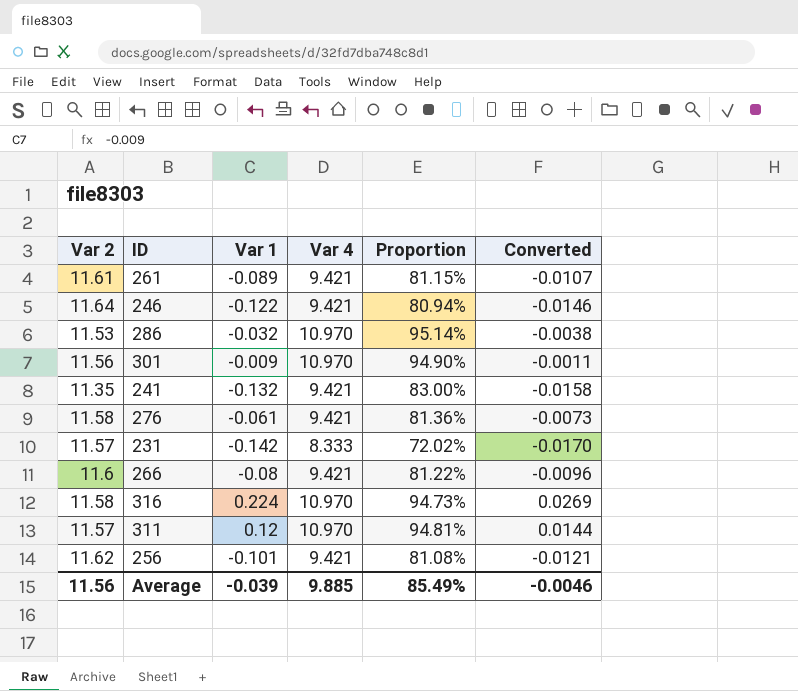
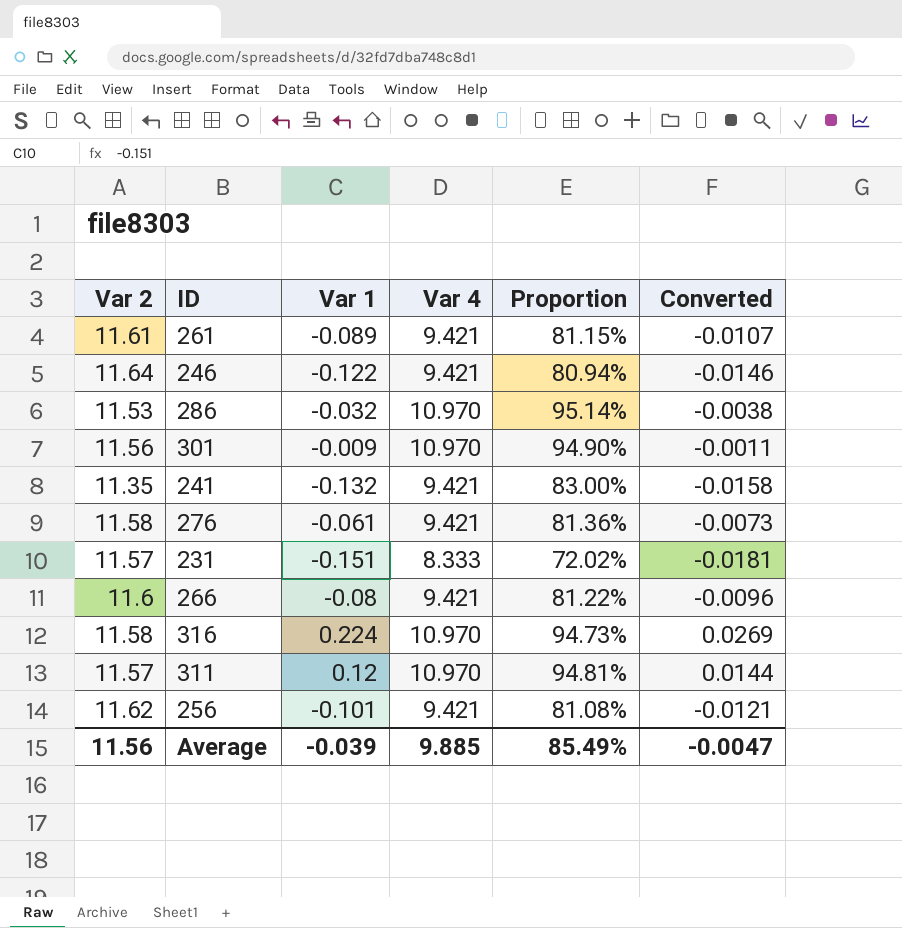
231 | Var 1: -0.142 -> -0.151
231 | Converted: -0.0170 -> -0.0181
Average | Converted: -0.0046 -> -0.0047

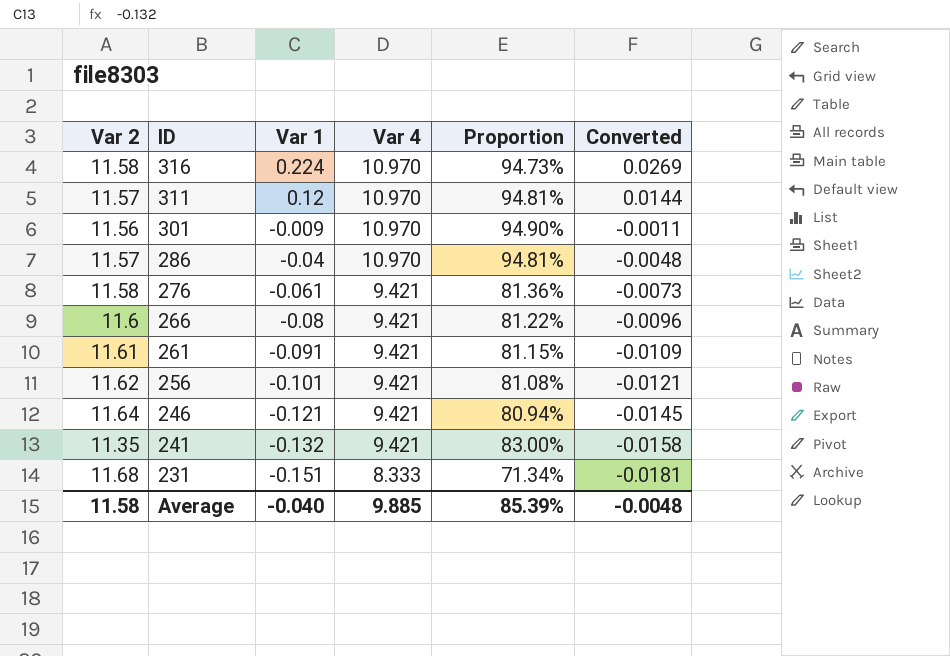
row order: none -> ID descending
286 | Var 2: 11.53 -> 11.57
286 | Var 1: -0.032 -> -0.04
286 | Proportion: 95.14% -> 94.81%
286 | Converted: -0.0038 -> -0.0048
261 | Var 1: -0.089 -> -0.091
261 | Converted: -0.0107 -> -0.0109
246 | Var 1: -0.122 -> -0.121
246 | Converted: -0.0146 -> -0.0145
231 | Var 2: 11.57 -> 11.68
231 | Proportion: 72.02% -> 71.34%
Average | Var 2: 11.56 -> 11.58
Average | Var 1: -0.039 -> -0.040
Average | Proportion: 85.49% -> 85.39%
Average | Converted: -0.0047 -> -0.0048

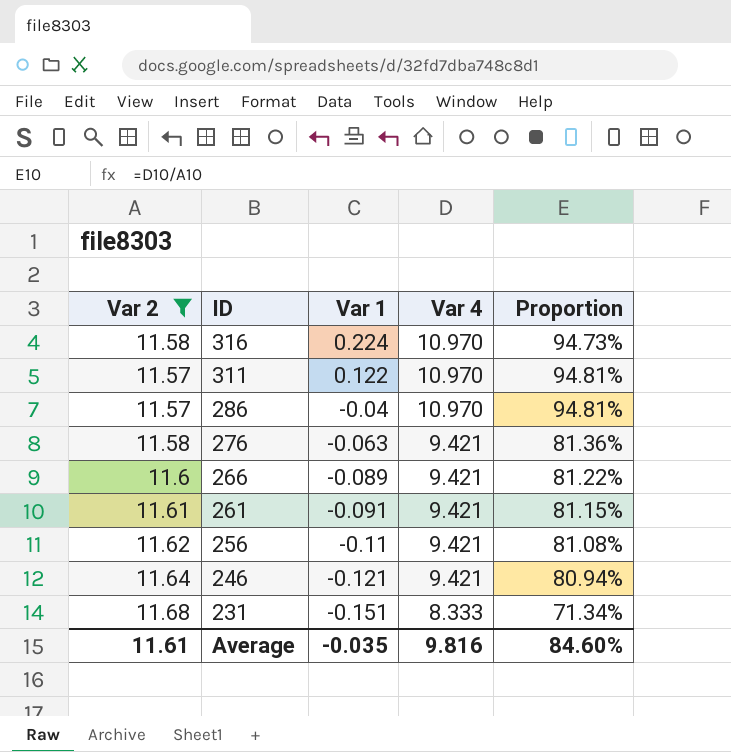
filter: none -> Var 2 >= 11.57
column Converted | formula: [Var 1] * 0.12 -> none
311 | Var 1: 0.12 -> 0.122
276 | Var 1: -0.061 -> -0.063
266 | Var 1: -0.08 -> -0.089
256 | Var 1: -0.101 -> -0.11
Average | Var 2: 11.58 -> 11.61
Average | Var 1: -0.040 -> -0.035
Average | Var 4: 9.885 -> 9.816
Average | Proportion: 85.39% -> 84.60%

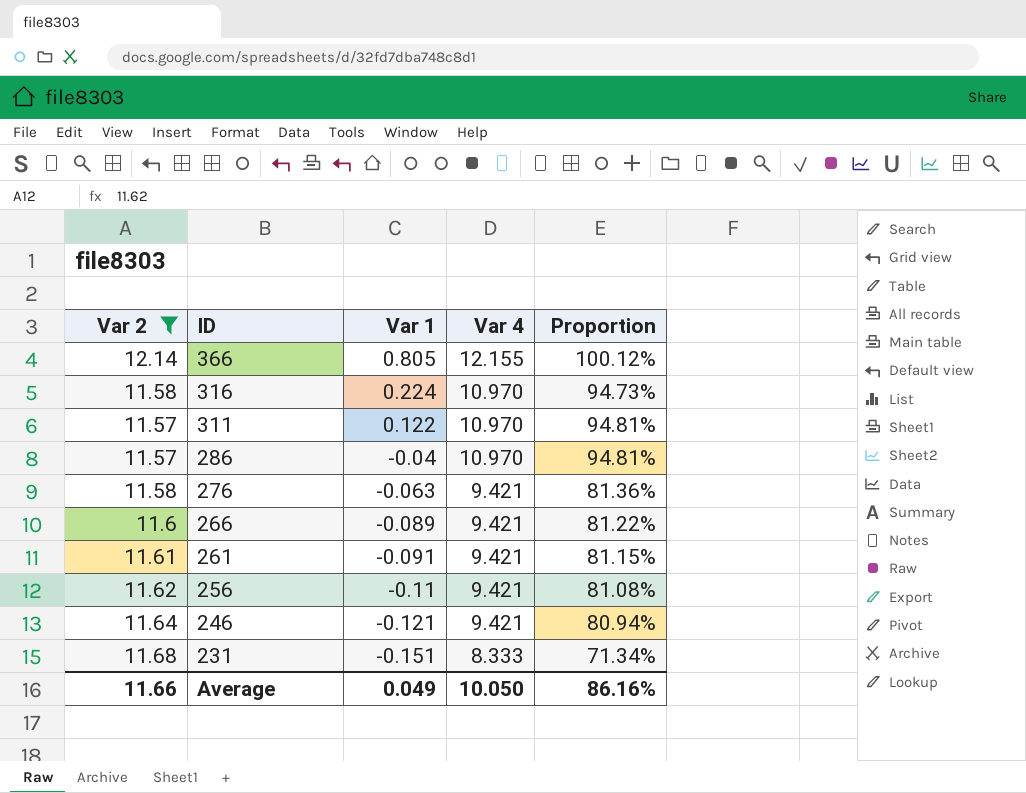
row 366: none -> 12.14 | 0.805 | 12.155 | 100.12%
Average | Var 2: 11.61 -> 11.66
Average | Var 1: -0.035 -> 0.049
Average | Var 4: 9.816 -> 10.050
Average | Proportion: 84.60% -> 86.16%

